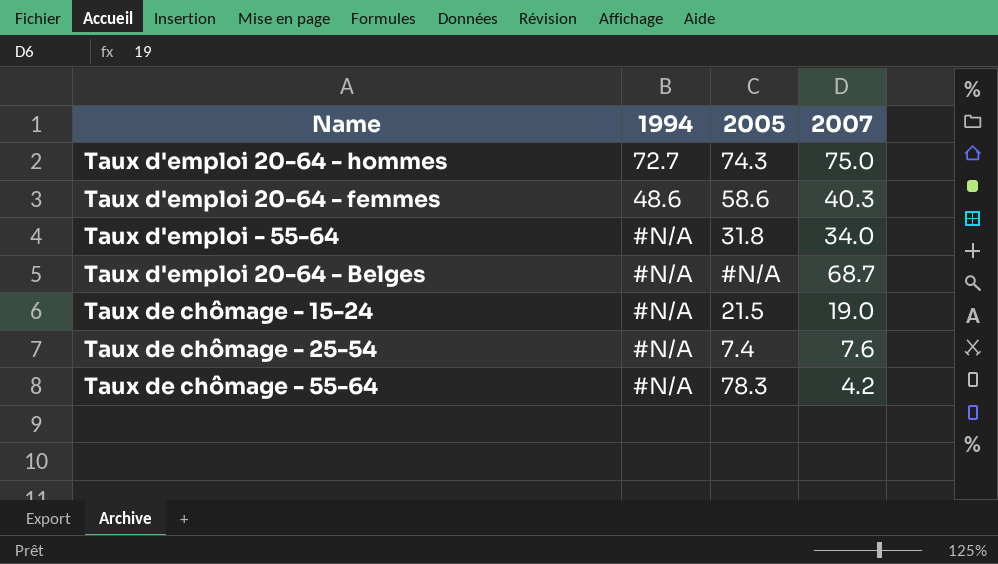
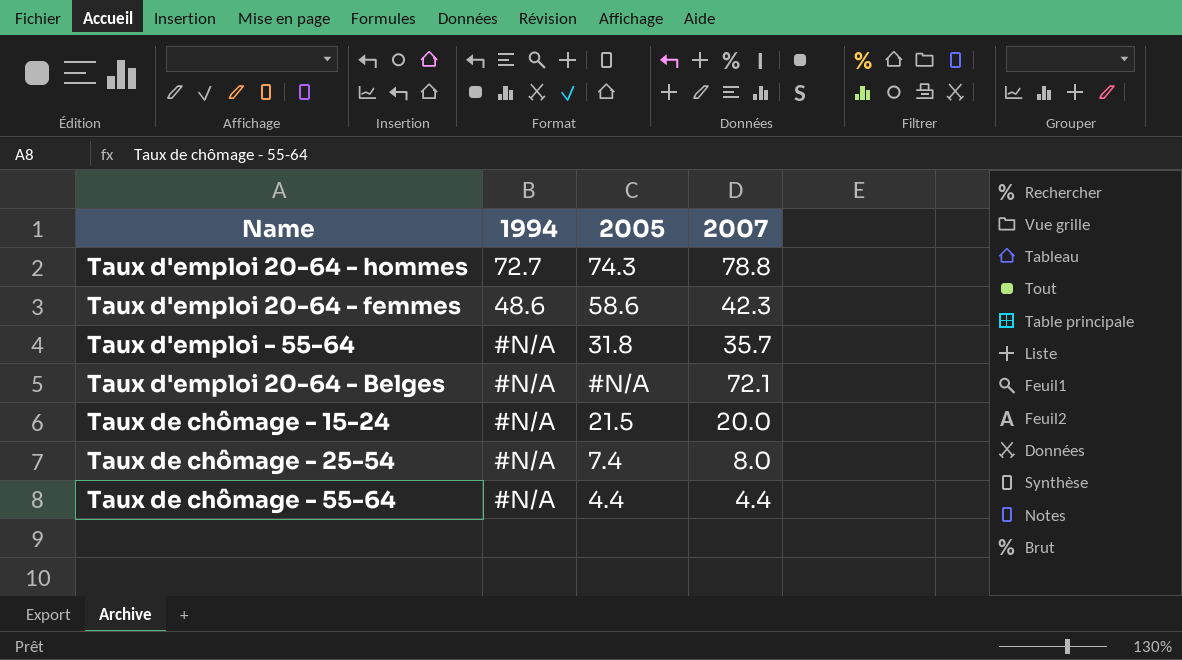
Taux d'emploi 20-64 - hommes | 2007: 75.0 -> 78.8
Taux d'emploi 20-64 - femmes | 2007: 40.3 -> 42.3
Taux d'emploi - 55-64 | 2007: 34.0 -> 35.7
Taux d'emploi 20-64 - Belges | 2007: 68.7 -> 72.1
Taux de chômage - 15-24 | 2007: 19.0 -> 20.0
Taux de chômage - 25-54 | 2007: 7.6 -> 8.0
Taux de chômage - 55-64 | 2005: 78.3 -> 4.4
Taux de chômage - 55-64 | 2007: 4.2 -> 4.4

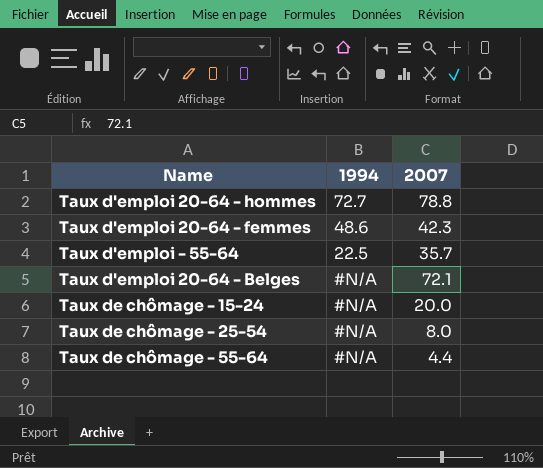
column 2005 | position: 3 -> none
Taux d'emploi - 55-64 | 1994: #N/A -> 22.5

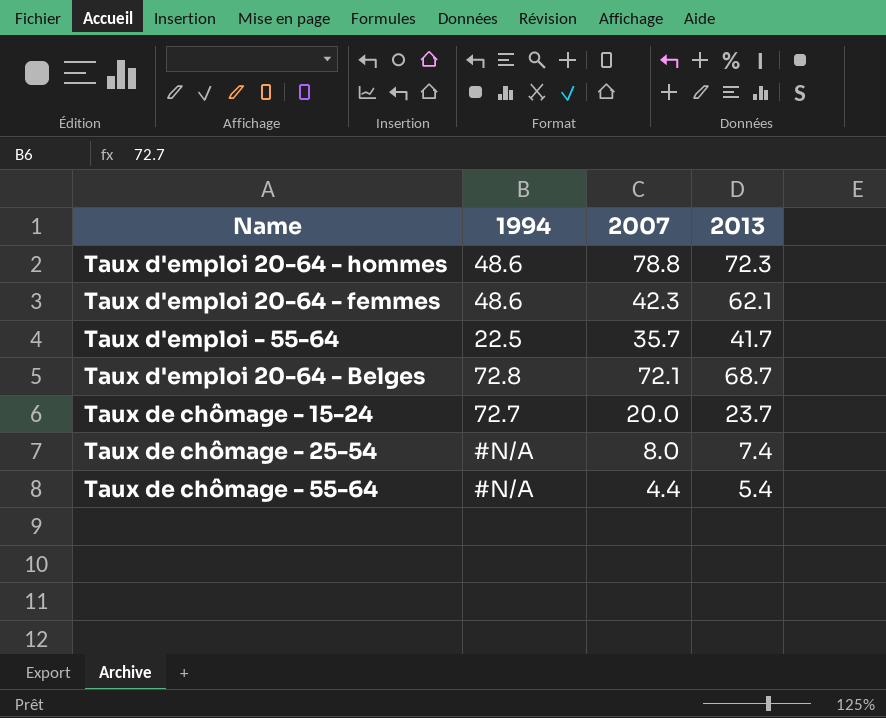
column 2013 | position: none -> 4
Taux d'emploi 20-64 - hommes | 1994: 72.7 -> 48.6
Taux d'emploi 20-64 - Belges | 1994: #N/A -> 72.8
Taux de chômage - 15-24 | 1994: #N/A -> 72.7

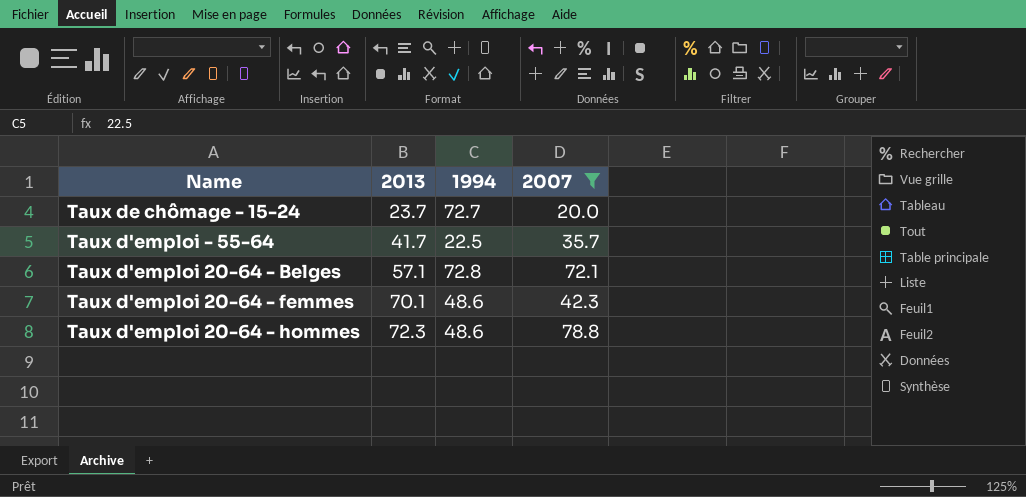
filter: none -> 2007 >= 20.0
row order: none -> 2013 ascending
column 2013 | position: 4 -> 2
Taux d'emploi 20-64 - Belges | 2013: 68.7 -> 57.1
Taux d'emploi 20-64 - femmes | 2013: 62.1 -> 70.1

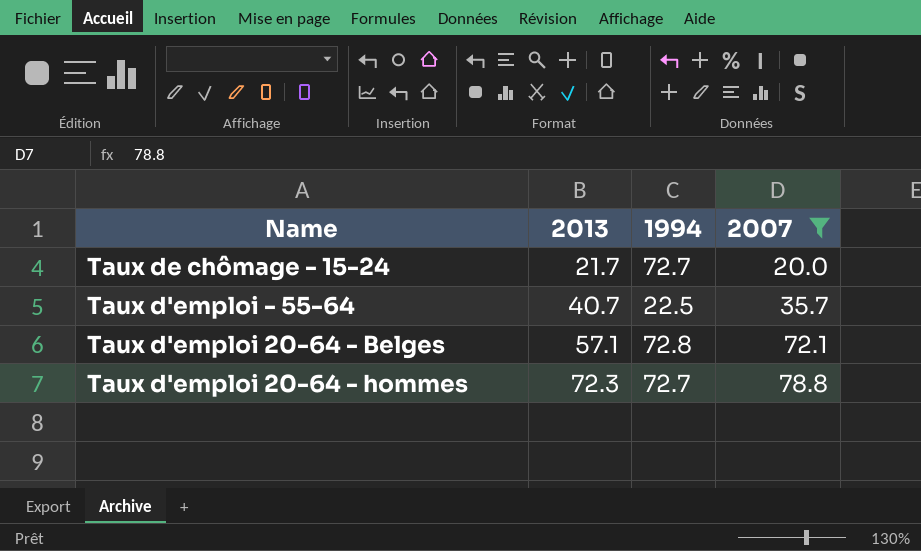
row Taux d'emploi 20-64 - femmes: 70.1 | 48.6 | 42.3 -> none
Taux de chômage - 15-24 | 2013: 23.7 -> 21.7
Taux d'emploi - 55-64 | 2013: 41.7 -> 40.7
Taux d'emploi 20-64 - hommes | 1994: 48.6 -> 72.7

